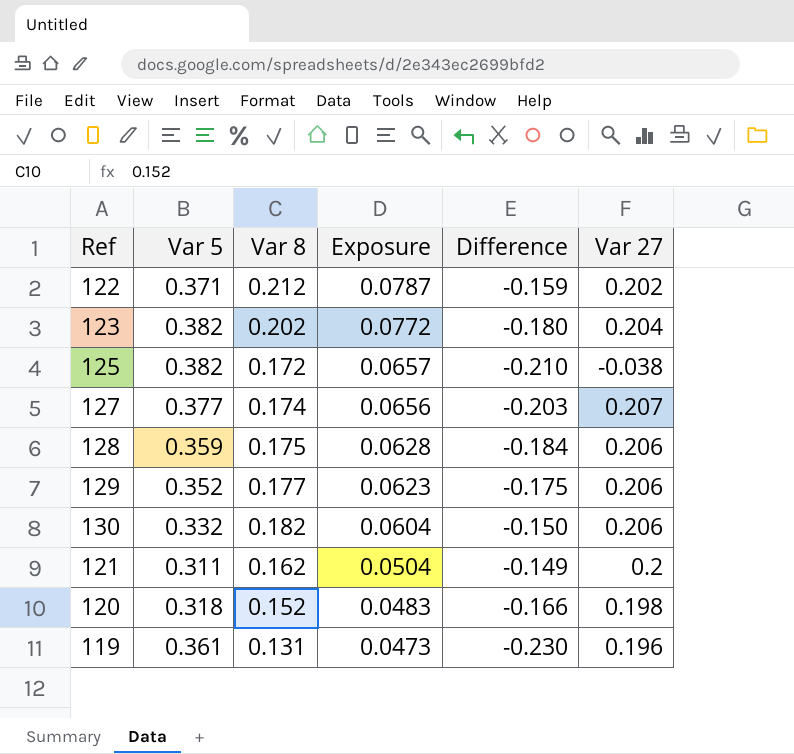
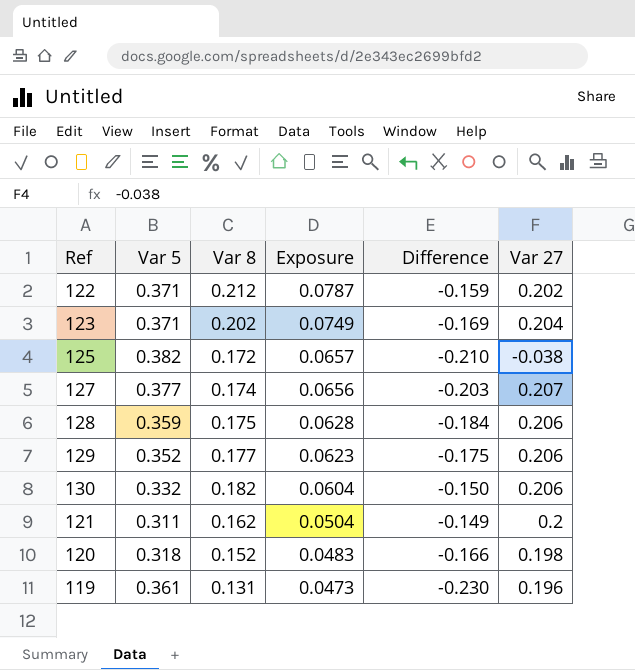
123 | Var 5: 0.382 -> 0.371
123 | Exposure: 0.0772 -> 0.0749
123 | Difference: -0.180 -> -0.169

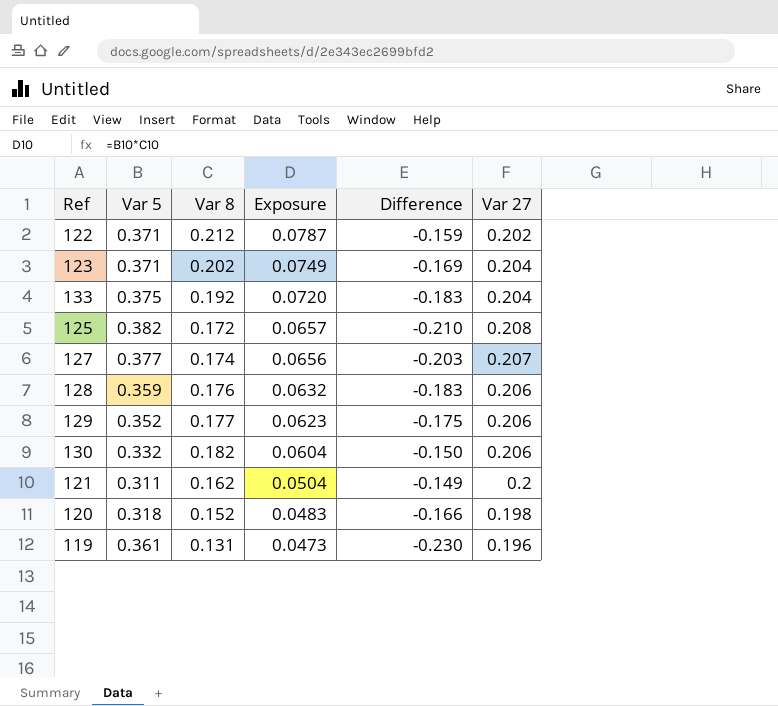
row 133: none -> 0.375 | 0.192 | 0.0720 | -0.183 | 0.204
125 | Var 27: -0.038 -> 0.208
128 | Var 8: 0.175 -> 0.176
128 | Exposure: 0.0628 -> 0.0632
128 | Difference: -0.184 -> -0.183

